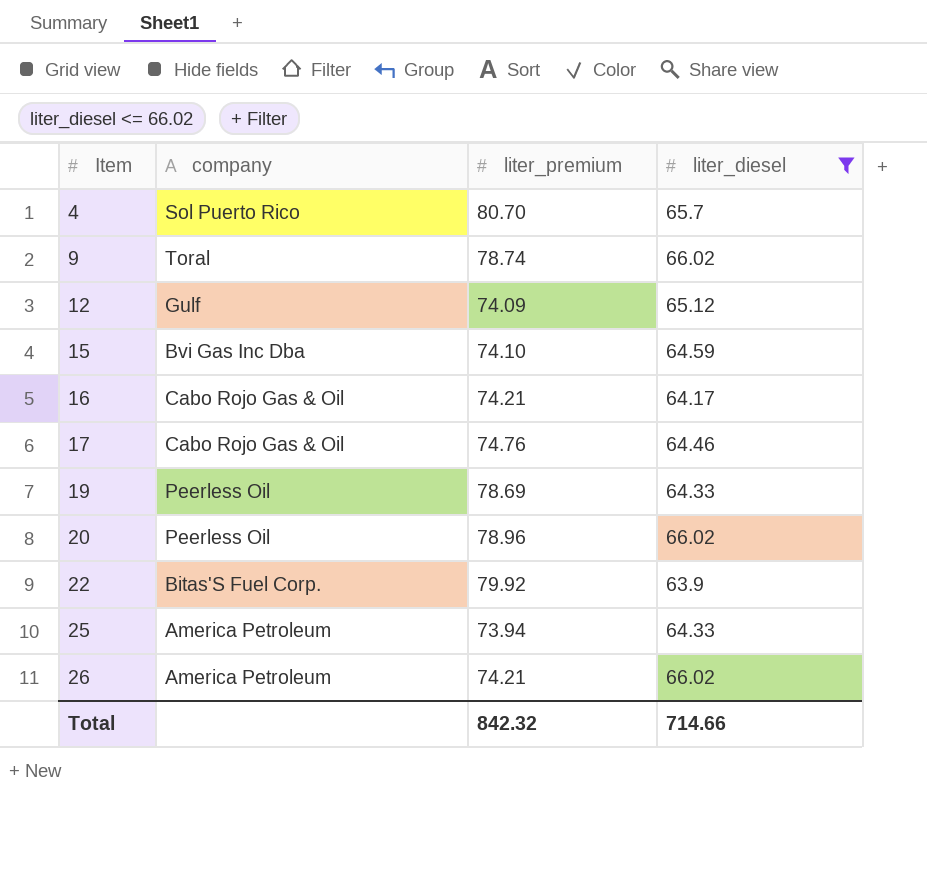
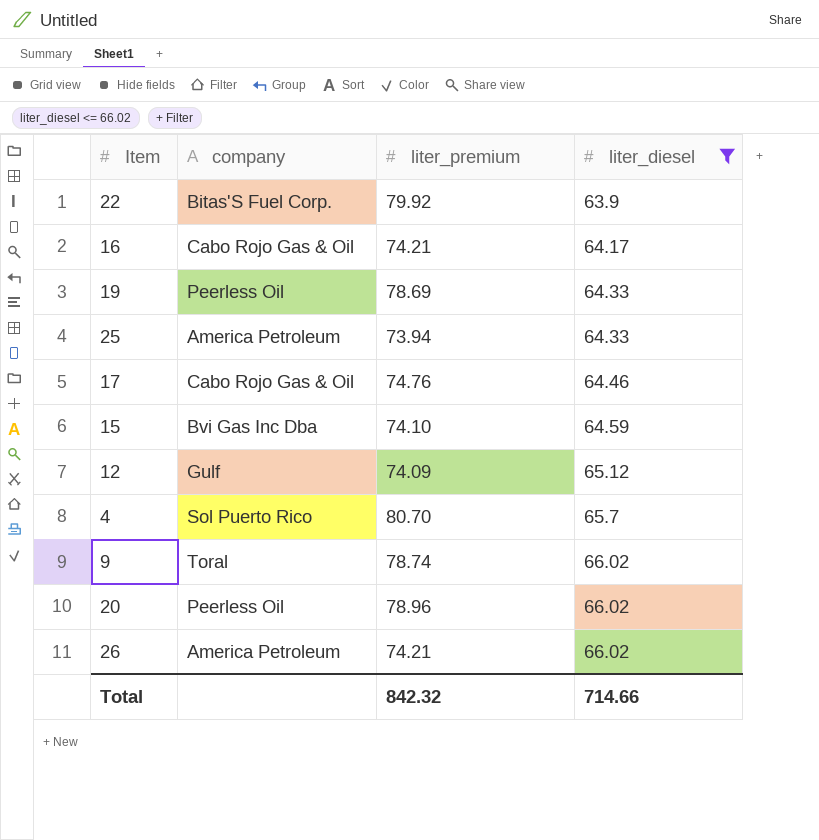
row order: Item ascending -> liter_diesel ascending

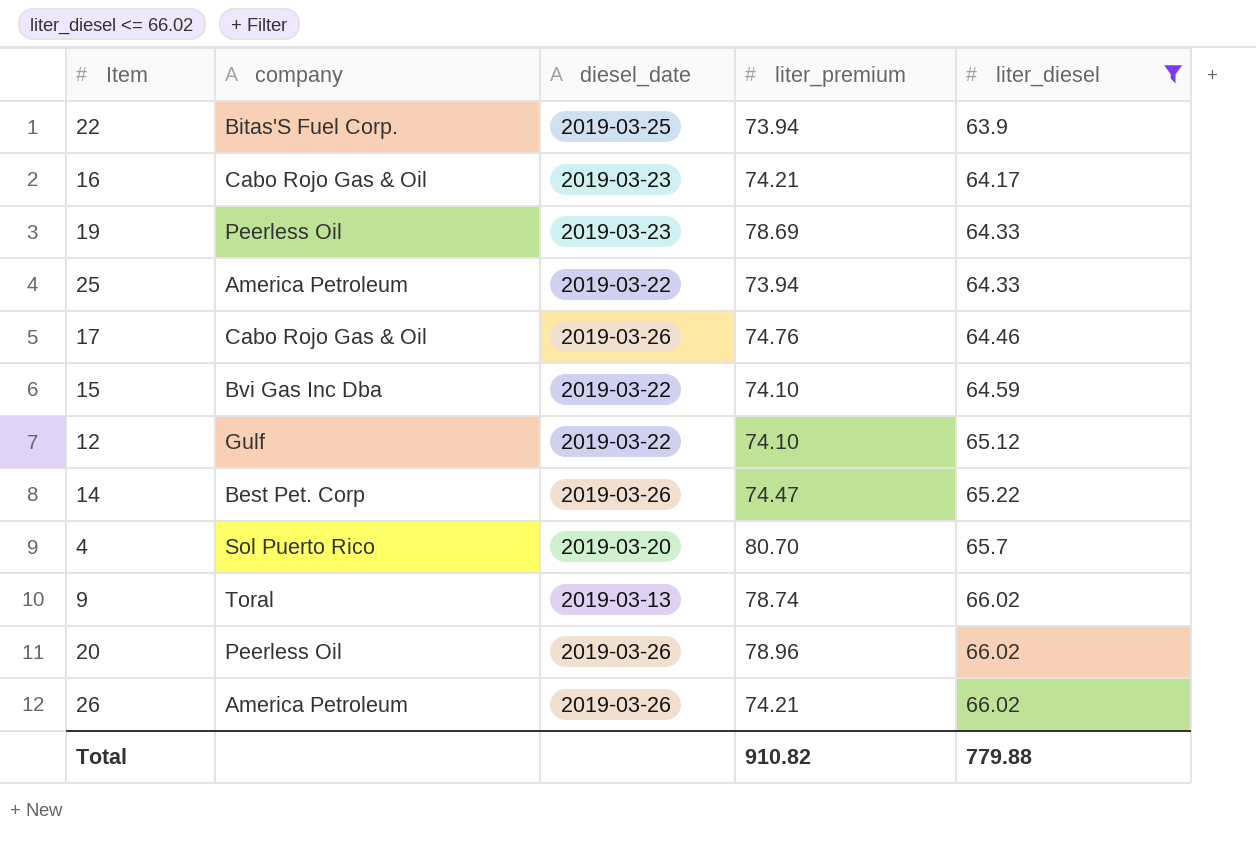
column diesel_date | position: none -> 3
22 | liter_premium: 79.92 -> 73.94
12 | liter_premium: 74.09 -> 74.10
row 14: none -> Best Pet. Corp | 2019-03-26 | 74.47 | 65.22
Total | liter_premium: 842.32 -> 910.82
Total | liter_diesel: 714.66 -> 779.88

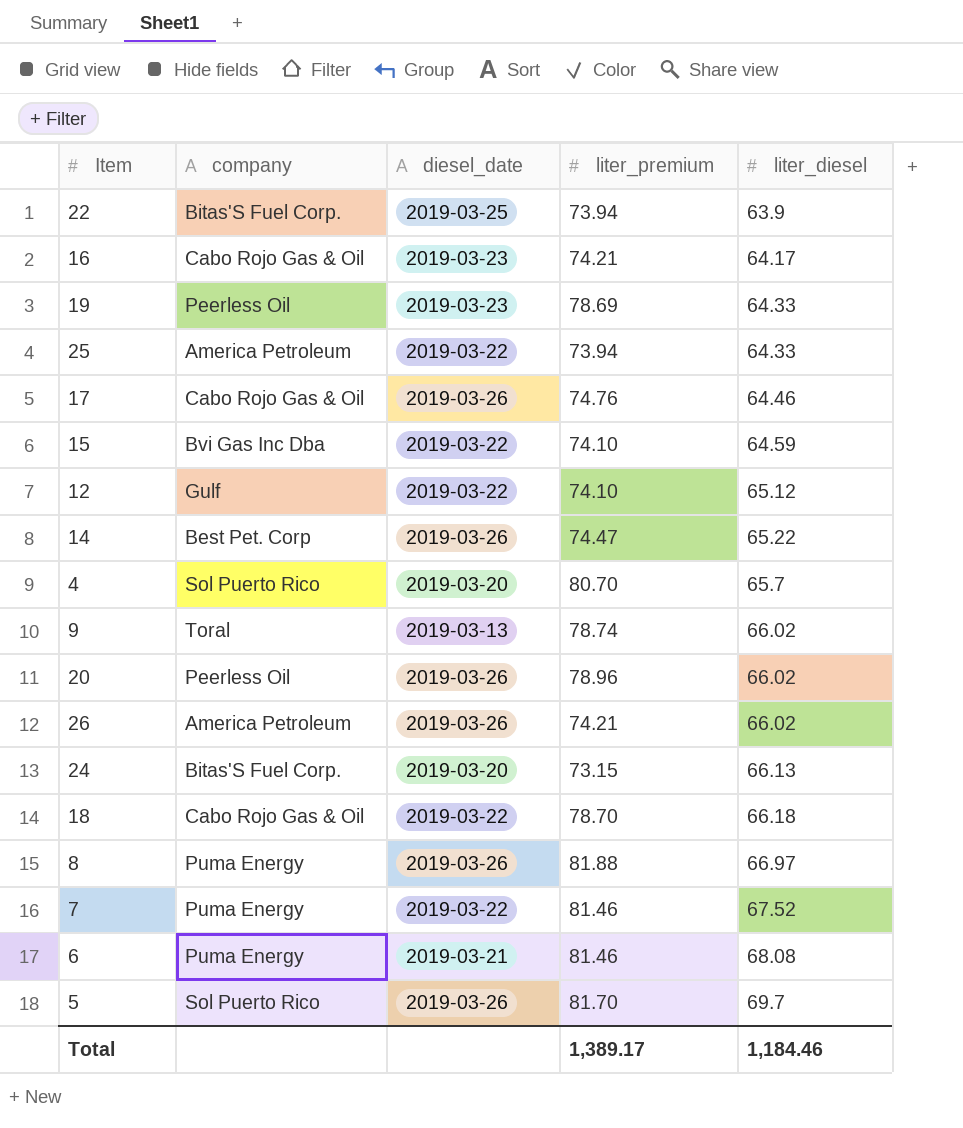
filter: liter_diesel <= 66.02 -> none
Total | liter_premium: 910.82 -> 1,389.17
Total | liter_diesel: 779.88 -> 1,184.46

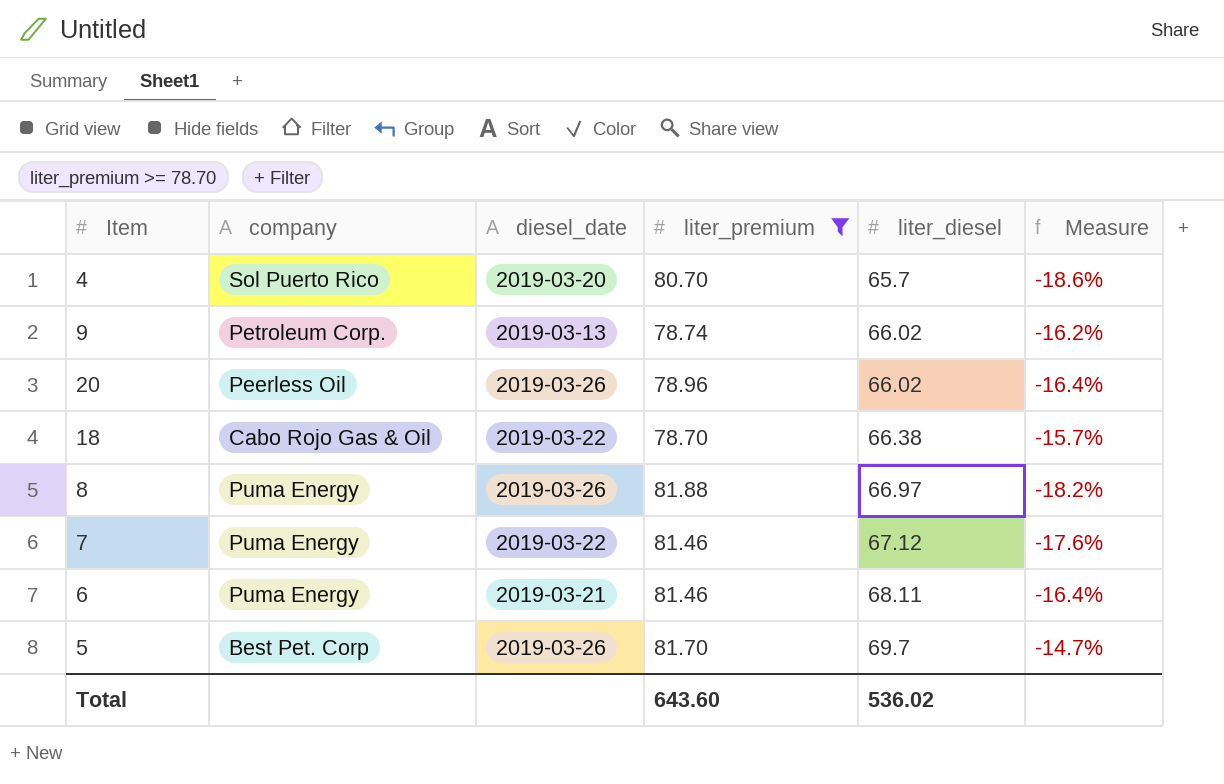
filter: none -> liter_premium >= 78.70
column Measure | formula: none -> ([liter_diesel] - [liter_premium]) / [liter_premium]
9 | company: Toral -> Petroleum Corp.
18 | liter_diesel: 66.18 -> 66.38
7 | liter_diesel: 67.52 -> 67.12
6 | liter_diesel: 68.08 -> 68.11
5 | company: Sol Puerto Rico -> Best Pet. Corp
Total | liter_premium: 1,389.17 -> 643.60
Total | liter_diesel: 1,184.46 -> 536.02

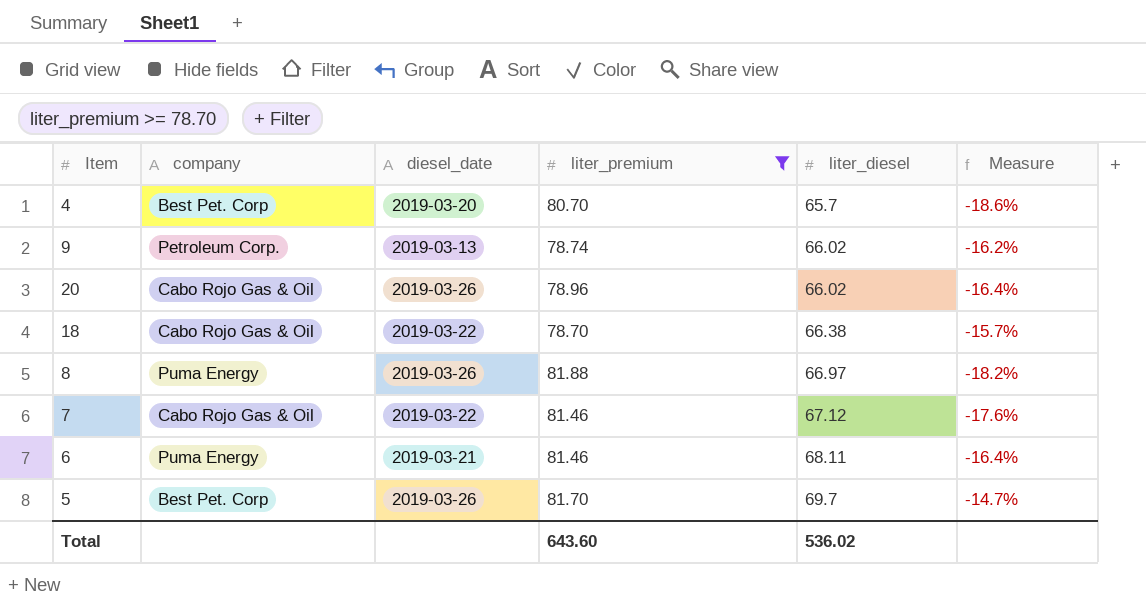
4 | company: Sol Puerto Rico -> Best Pet. Corp
20 | company: Peerless Oil -> Cabo Rojo Gas & Oil
7 | company: Puma Energy -> Cabo Rojo Gas & Oil

